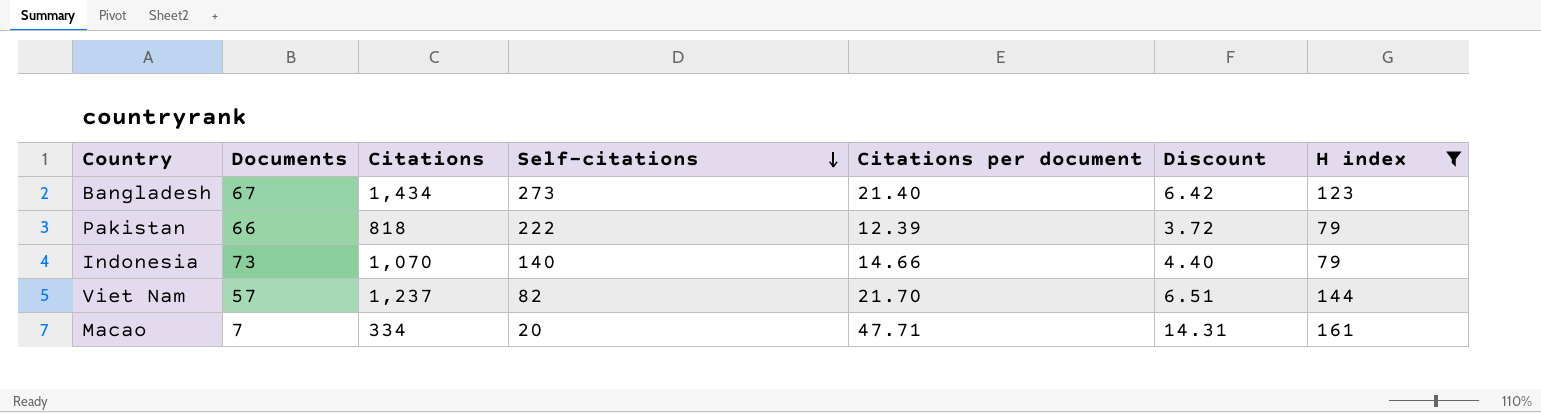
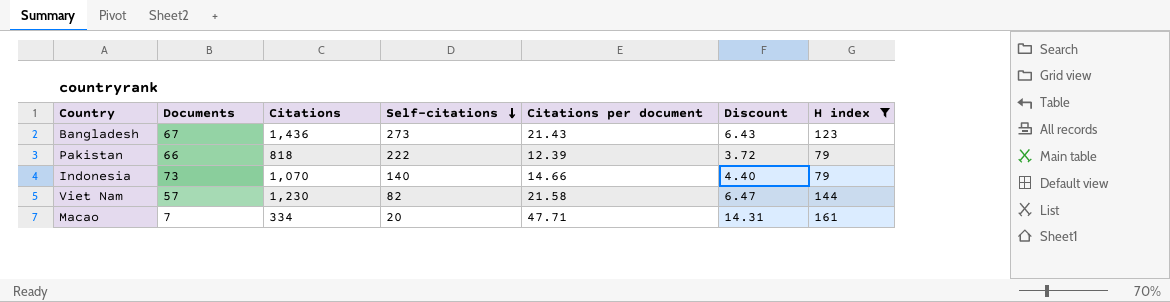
Bangladesh | Citations: 1,434 -> 1,436
Bangladesh | Citations per document: 21.40 -> 21.43
Bangladesh | Discount: 6.42 -> 6.43
Viet Nam | Citations: 1,237 -> 1,230
Viet Nam | Citations per document: 21.70 -> 21.58
Viet Nam | Discount: 6.51 -> 6.47

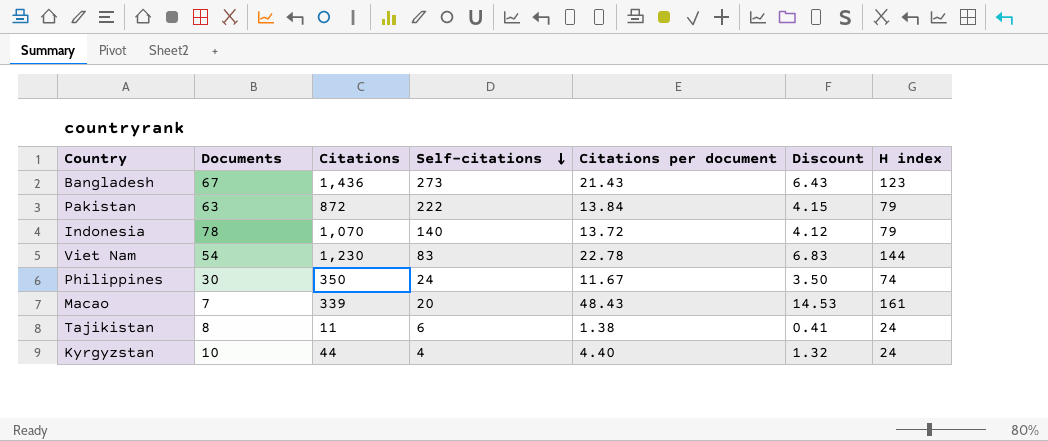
filter: H index >= 79 -> none
Pakistan | Documents: 66 -> 63
Pakistan | Citations: 818 -> 872
Pakistan | Citations per document: 12.39 -> 13.84
Pakistan | Discount: 3.72 -> 4.15
Indonesia | Documents: 73 -> 78
Indonesia | Citations per document: 14.66 -> 13.72
Indonesia | Discount: 4.40 -> 4.12
Viet Nam | Documents: 57 -> 54
Viet Nam | Self-citations: 82 -> 83
Viet Nam | Citations per document: 21.58 -> 22.78
Viet Nam | Discount: 6.47 -> 6.83
Macao | Citations: 334 -> 339
Macao | Citations per document: 47.71 -> 48.43
Macao | Discount: 14.31 -> 14.53

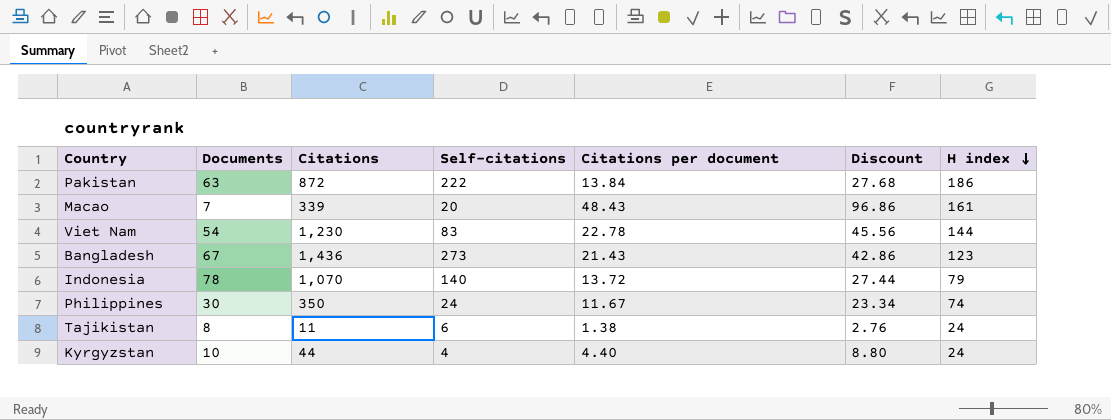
row order: Self-citations descending -> H index descending
column Discount | formula: [Citations per document] * 0.3 -> [Citations per document] * 2
Pakistan | H index: 79 -> 186

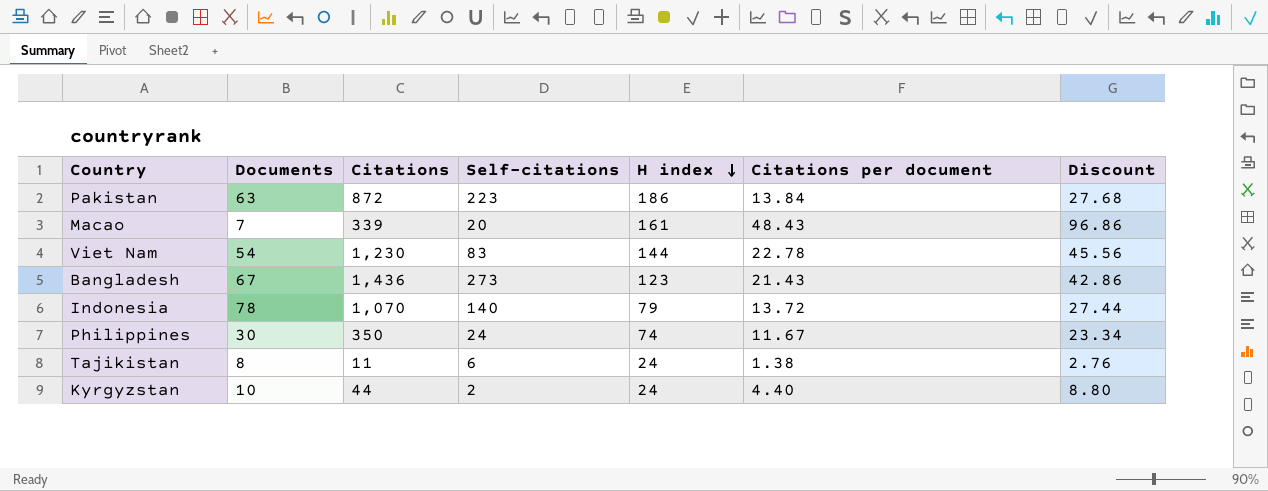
column H index | position: 7 -> 5
Pakistan | Self-citations: 222 -> 223
Kyrgyzstan | Self-citations: 4 -> 2

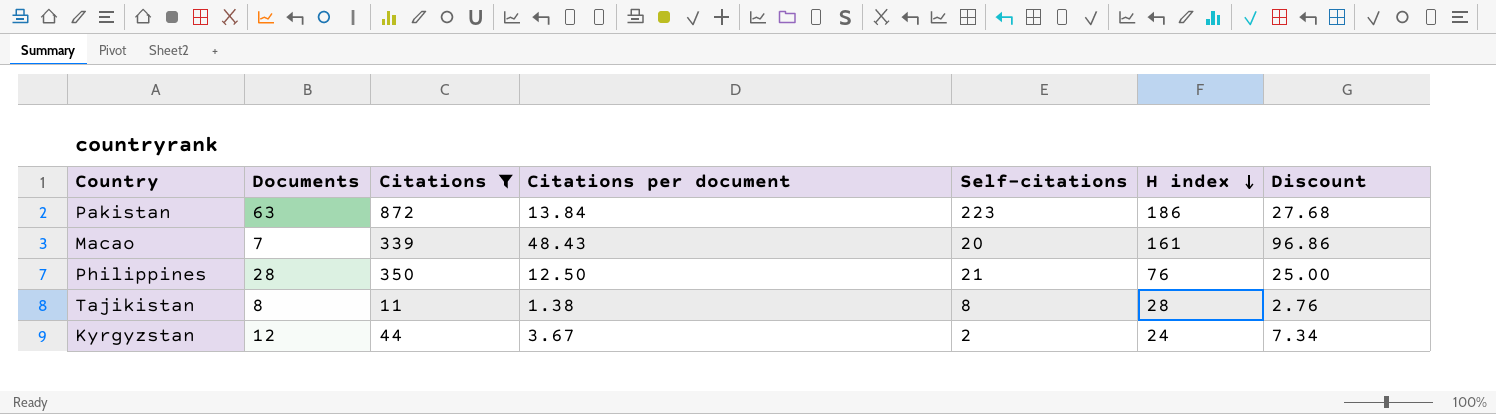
filter: none -> Citations <= 872
column Citations per document | position: 6 -> 4
Philippines | Documents: 30 -> 28
Philippines | Citations per document: 11.67 -> 12.50
Philippines | Self-citations: 24 -> 21
Philippines | H index: 74 -> 76
Philippines | Discount: 23.34 -> 25.00
Tajikistan | Self-citations: 6 -> 8
Tajikistan | H index: 24 -> 28
Kyrgyzstan | Documents: 10 -> 12
Kyrgyzstan | Citations per document: 4.40 -> 3.67
Kyrgyzstan | Discount: 8.80 -> 7.34

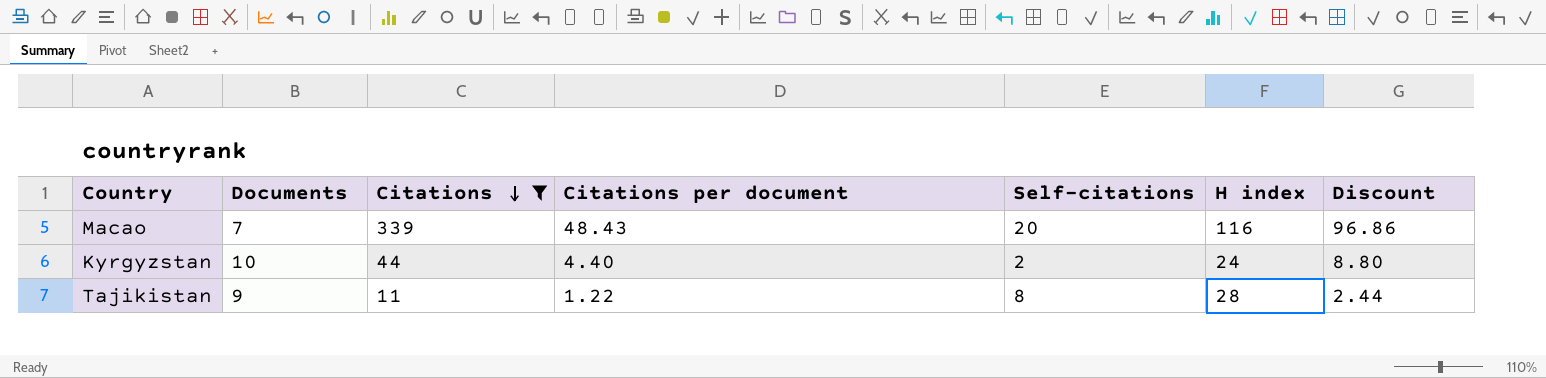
row order: H index descending -> Citations descending
row Pakistan: 63 | 872 | 13.84 | 223 | 186 | 27.68 -> none
row Philippines: 28 | 350 | 12.50 | 21 | 76 | 25.00 -> none
Macao | H index: 161 -> 116
Kyrgyzstan | Documents: 12 -> 10
Kyrgyzstan | Citations per document: 3.67 -> 4.40
Kyrgyzstan | Discount: 7.34 -> 8.80
Tajikistan | Documents: 8 -> 9
Tajikistan | Citations per document: 1.38 -> 1.22
Tajikistan | Discount: 2.76 -> 2.44

